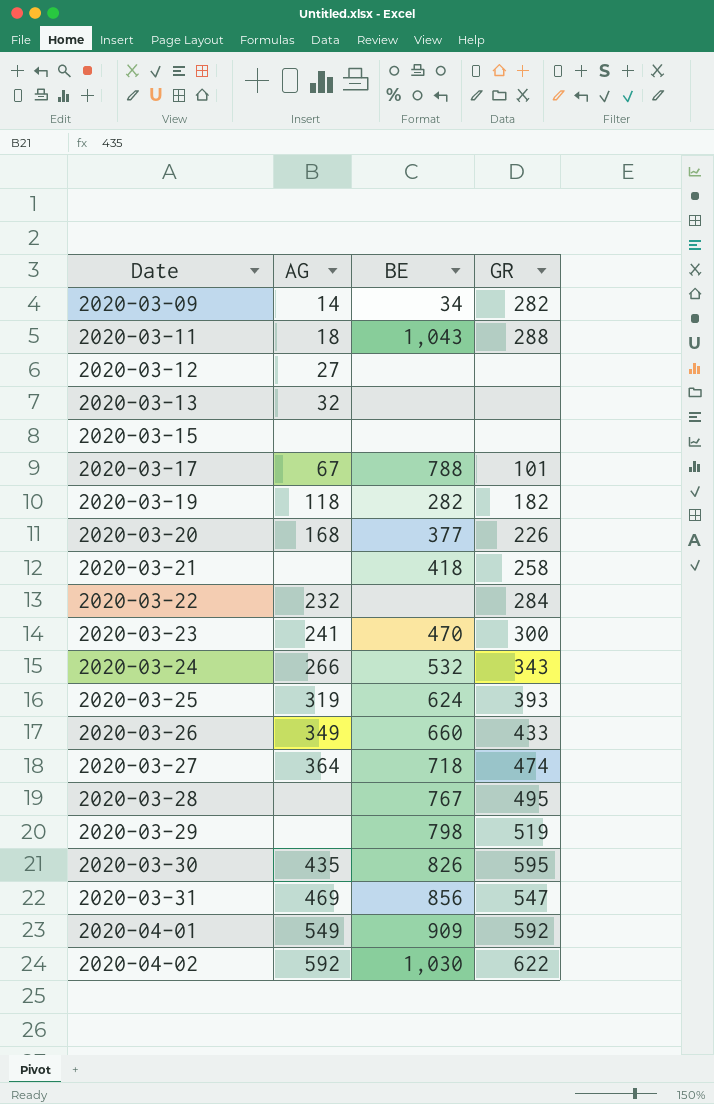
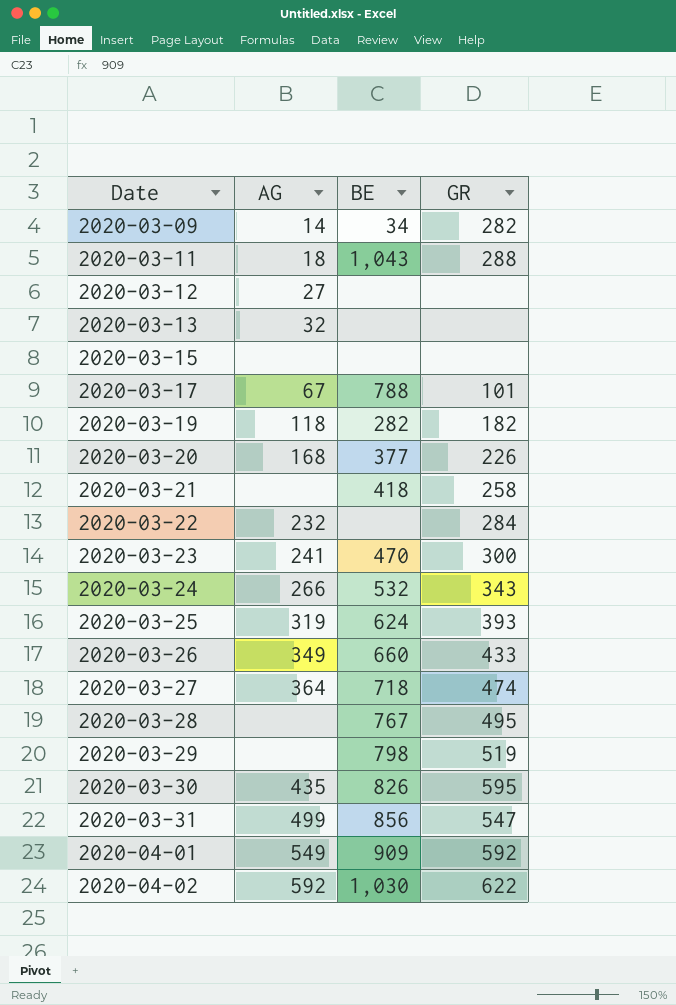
2020-03-31 | AG: 469 -> 499

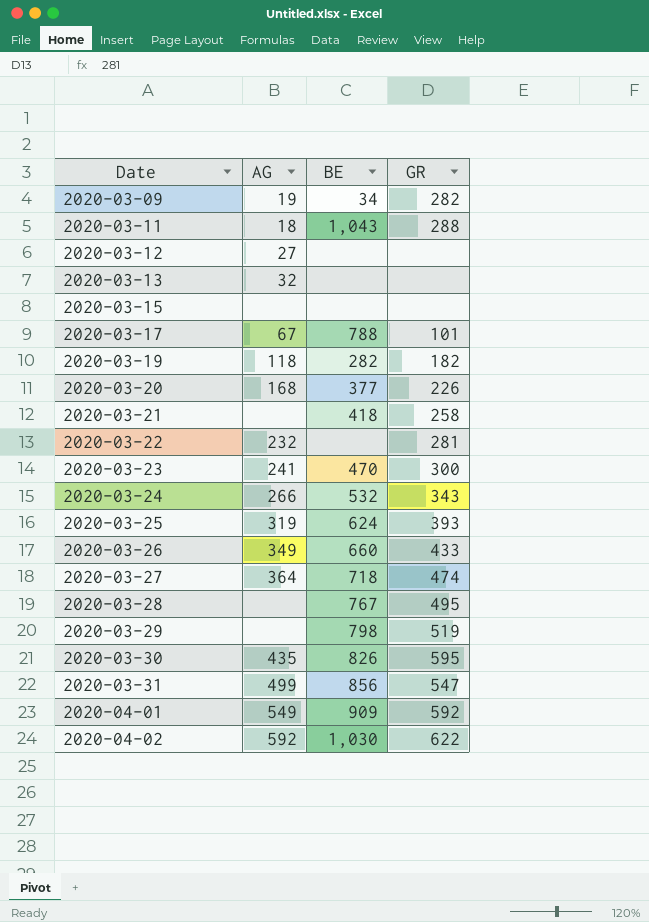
2020-03-09 | AG: 14 -> 19
2020-03-22 | GR: 284 -> 281

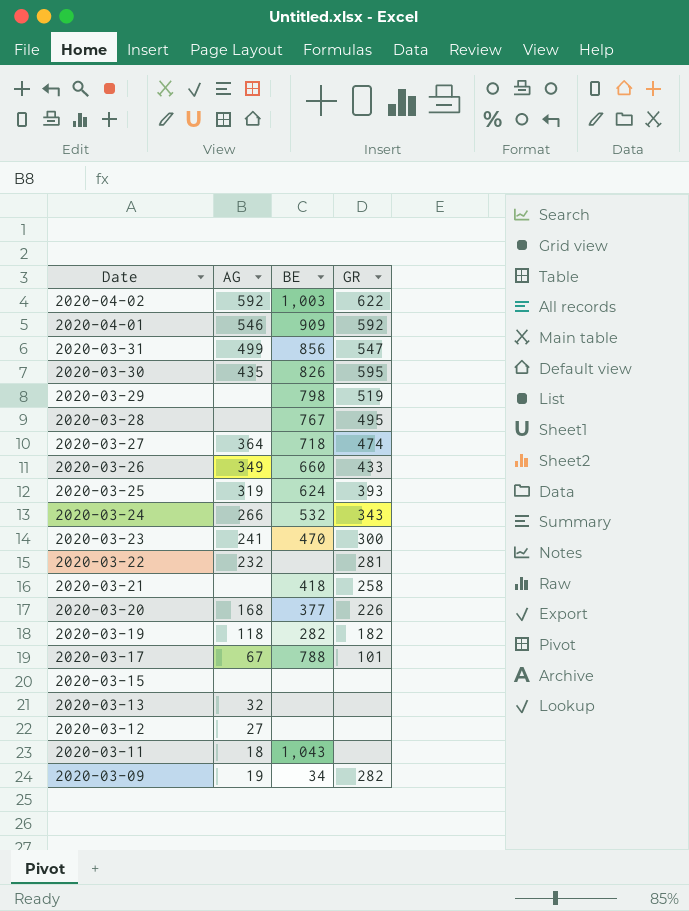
row order: Date ascending -> Date descending
2020-04-02 | BE: 1,030 -> 1,003
2020-04-01 | AG: 549 -> 546
2020-03-11 | GR: 288 -> none

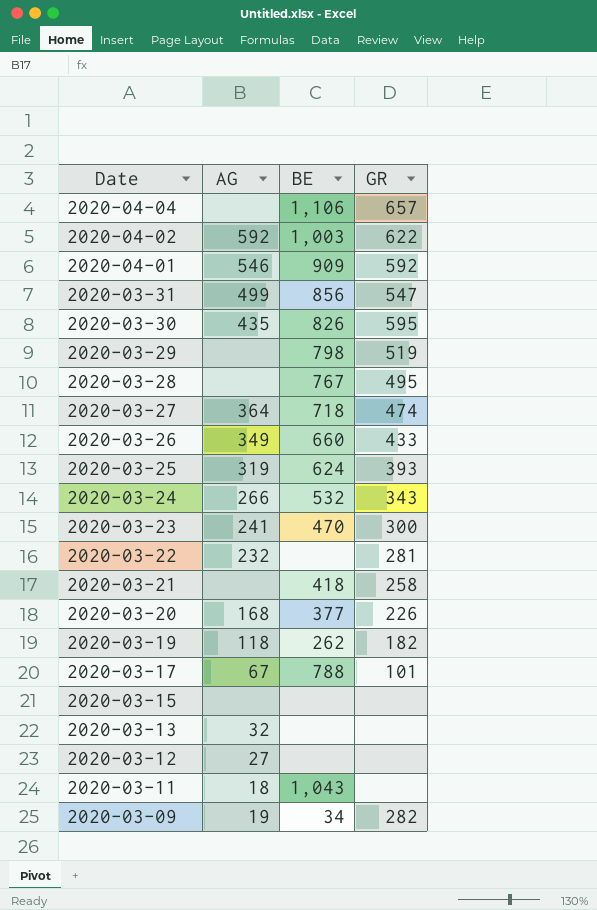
row 2020-04-04: none -> none | 1,106 | 657
2020-03-19 | BE: 282 -> 262

